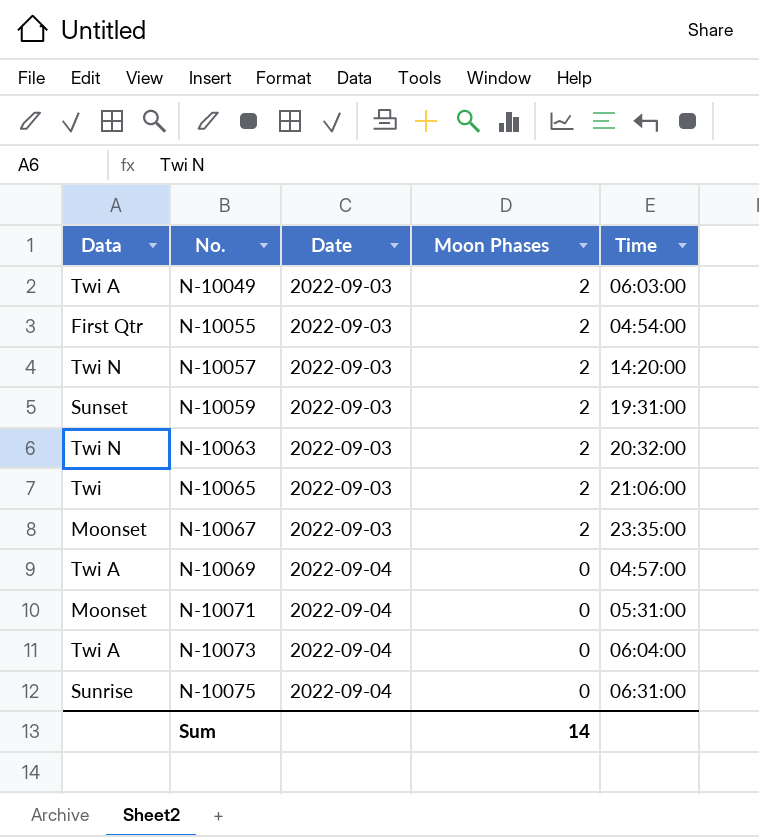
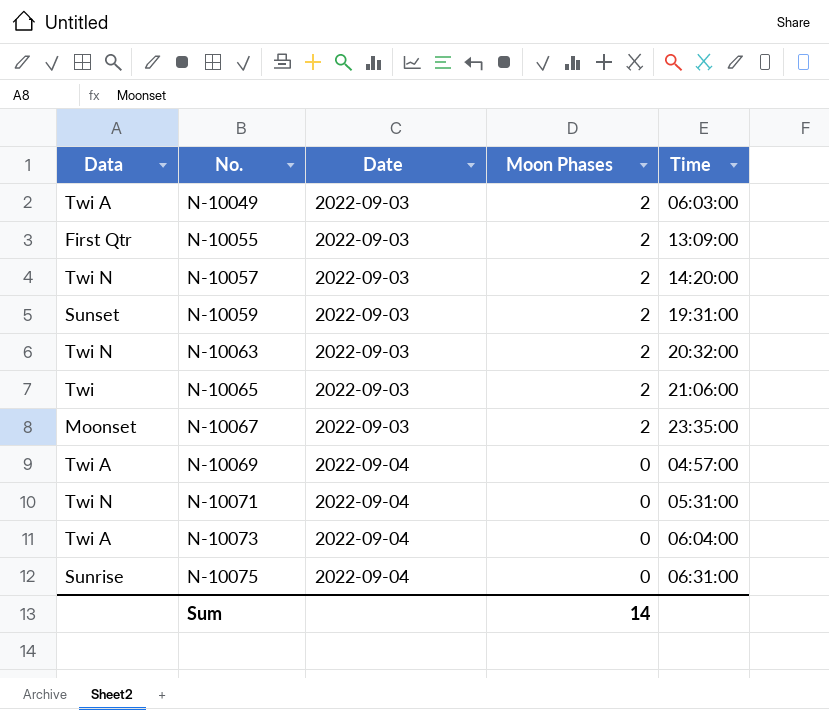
N-10055 | Time: 04:54:00 -> 13:09:00
N-10071 | Data: Moonset -> Twi N

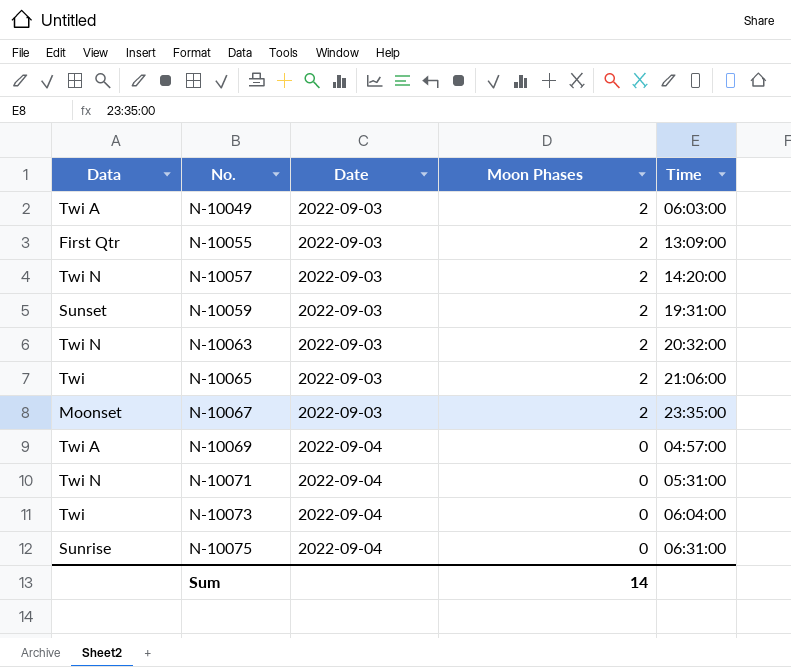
N-10073 | Data: Twi A -> Twi

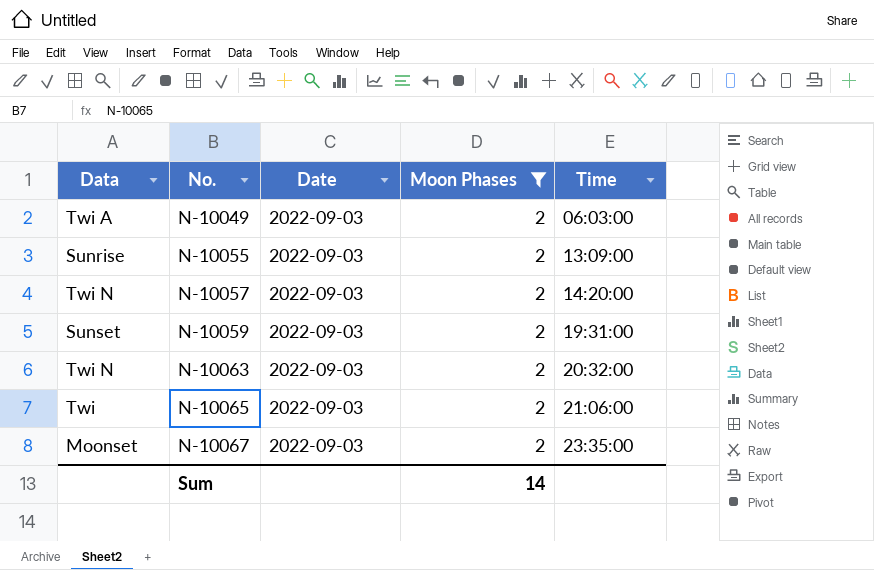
filter: none -> Moon Phases = 2
N-10055 | Data: First Qtr -> Sunrise

